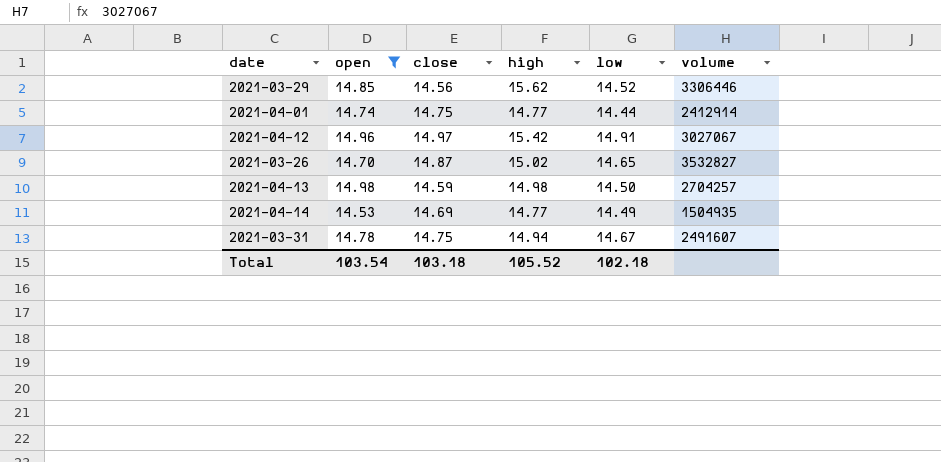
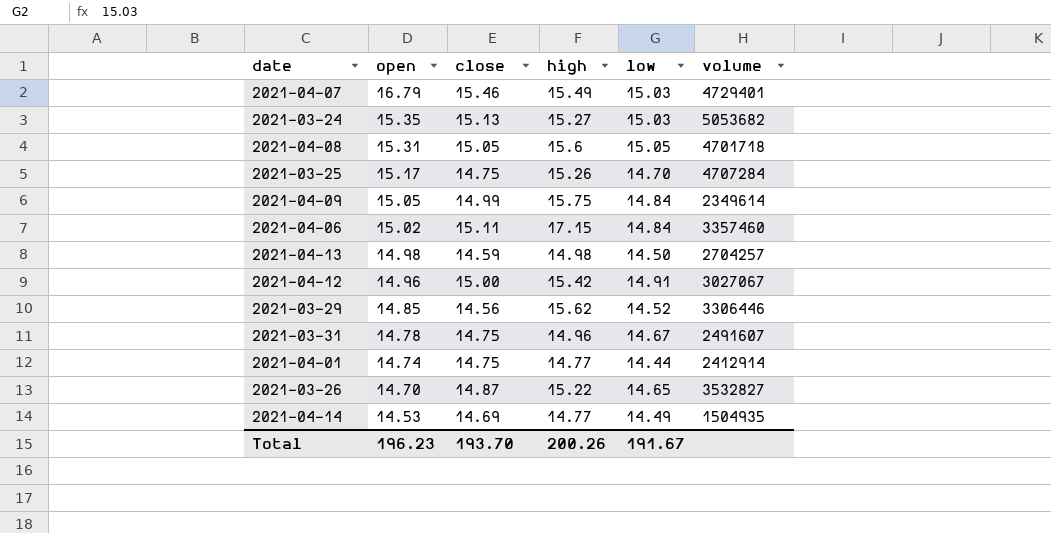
filter: open <= 14.98 -> none
row order: none -> open descending
2021-04-12 | close: 14.97 -> 15.00
2021-03-31 | high: 14.94 -> 14.96
2021-03-26 | high: 15.02 -> 15.22
Total | open: 103.54 -> 196.23
Total | close: 103.18 -> 193.70
Total | high: 105.52 -> 200.26
Total | low: 102.18 -> 191.67

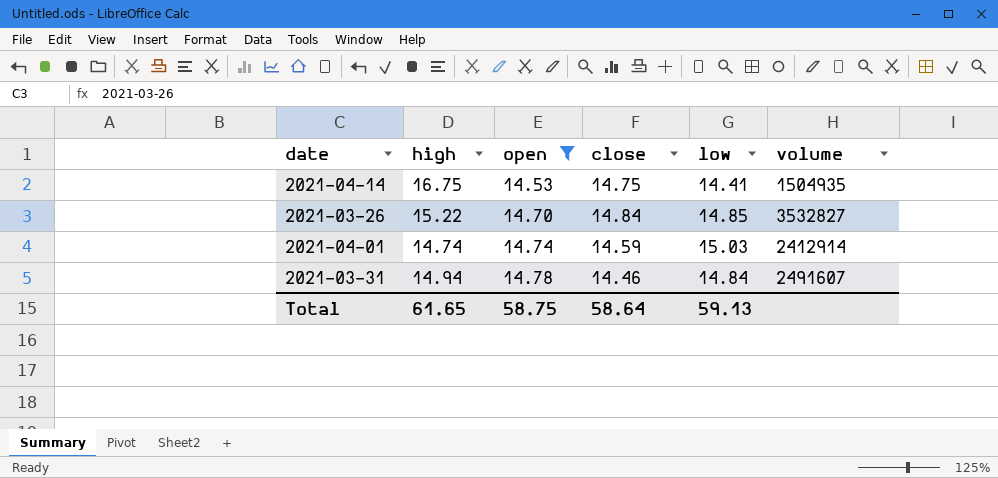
filter: none -> open <= 14.78
row order: open descending -> open ascending
column high | position: 4 -> 2
2021-04-14 | high: 14.77 -> 16.75
2021-04-14 | close: 14.69 -> 14.75
2021-04-14 | low: 14.49 -> 14.41
2021-03-26 | close: 14.87 -> 14.84
2021-03-26 | low: 14.65 -> 14.85
2021-04-01 | high: 14.77 -> 14.74
2021-04-01 | close: 14.75 -> 14.59
2021-04-01 | low: 14.44 -> 15.03
2021-03-31 | high: 14.96 -> 14.94
2021-03-31 | close: 14.75 -> 14.46
2021-03-31 | low: 14.67 -> 14.84
Total | high: 200.26 -> 61.65
Total | open: 196.23 -> 58.75
Total | close: 193.70 -> 58.64
Total | low: 191.67 -> 59.13

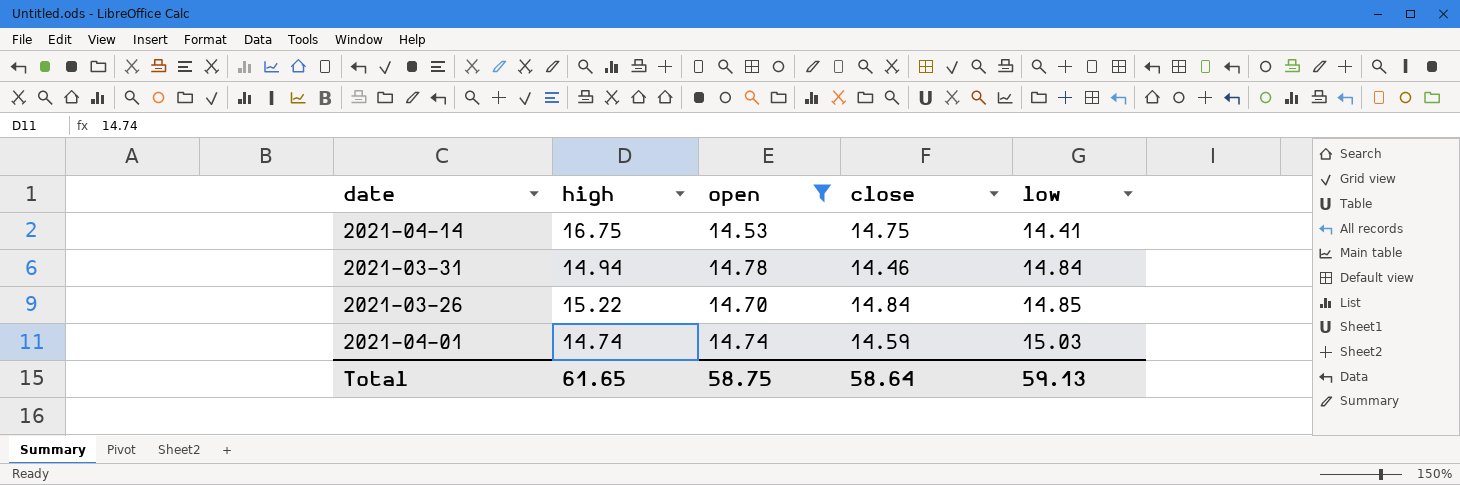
row order: open ascending -> low ascending
column volume | position: 6 -> none

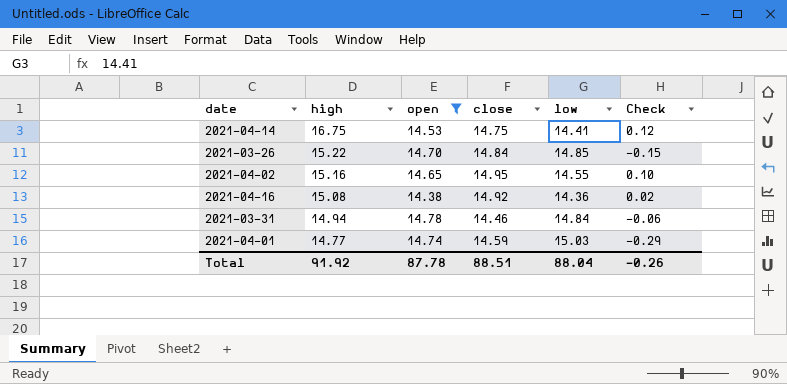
row order: low ascending -> high descending
column Check | formula: none -> [open] - [low]
row 2021-04-02: none -> 15.16 | 14.65 | 14.95 | 14.55 | 0.10
row 2021-04-16: none -> 15.08 | 14.38 | 14.92 | 14.36 | 0.02
2021-04-01 | high: 14.74 -> 14.77
Total | high: 61.65 -> 91.92
Total | open: 58.75 -> 87.78
Total | close: 58.64 -> 88.51
Total | low: 59.13 -> 88.04

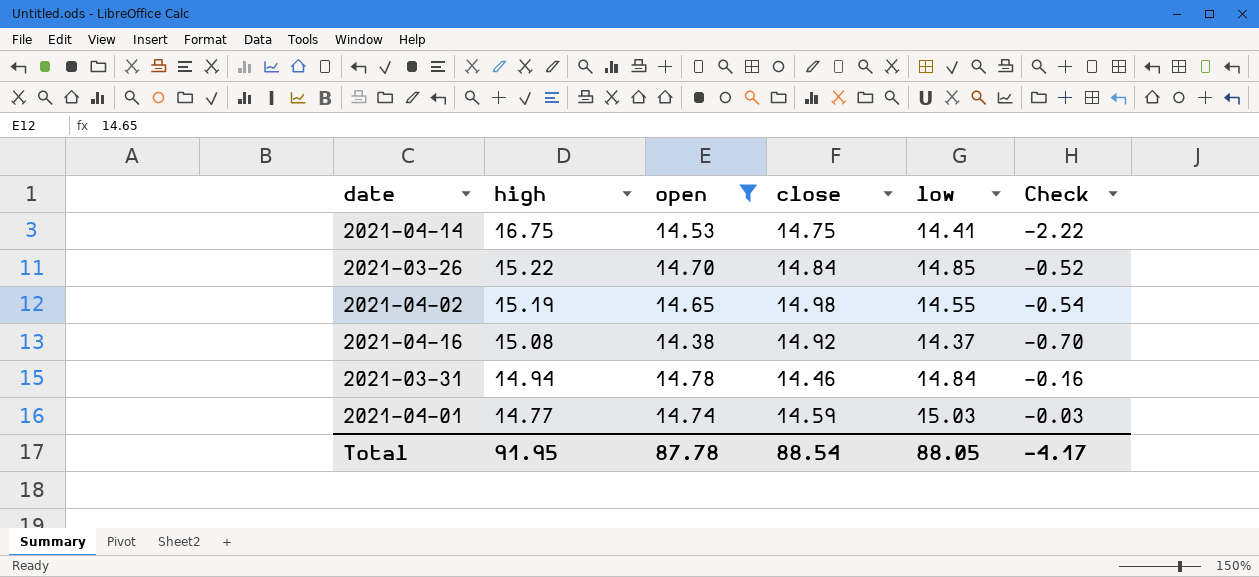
column Check | formula: [open] - [low] -> [open] - [high]
2021-04-02 | high: 15.16 -> 15.19
2021-04-02 | close: 14.95 -> 14.98
2021-04-16 | low: 14.36 -> 14.37
Total | high: 91.92 -> 91.95
Total | close: 88.51 -> 88.54
Total | low: 88.04 -> 88.05
Total | Check: -0.26 -> -4.17

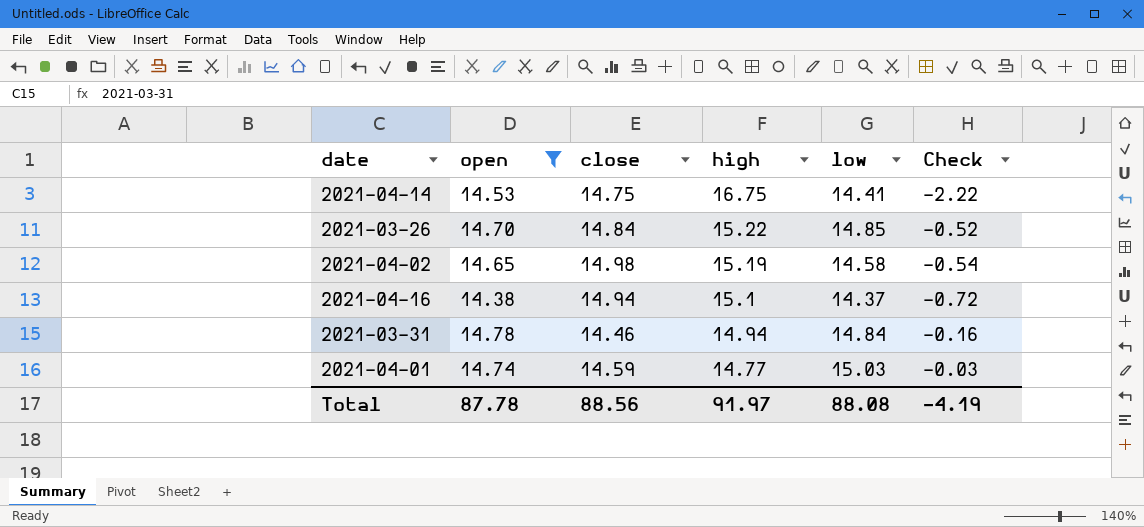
column high | position: 2 -> 4
2021-04-02 | low: 14.55 -> 14.58
2021-04-16 | close: 14.92 -> 14.94
2021-04-16 | high: 15.08 -> 15.1
2021-04-16 | Check: -0.70 -> -0.72
Total | close: 88.54 -> 88.56
Total | high: 91.95 -> 91.97
Total | low: 88.05 -> 88.08
Total | Check: -4.17 -> -4.19

